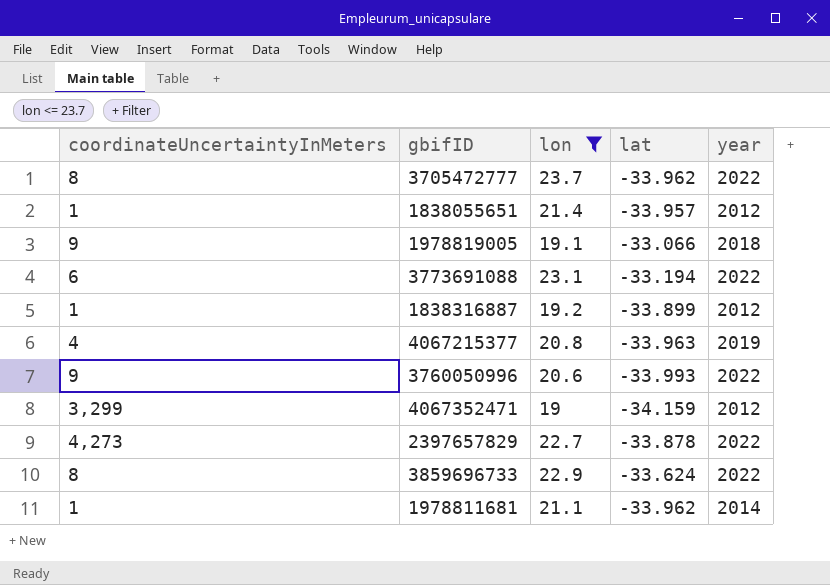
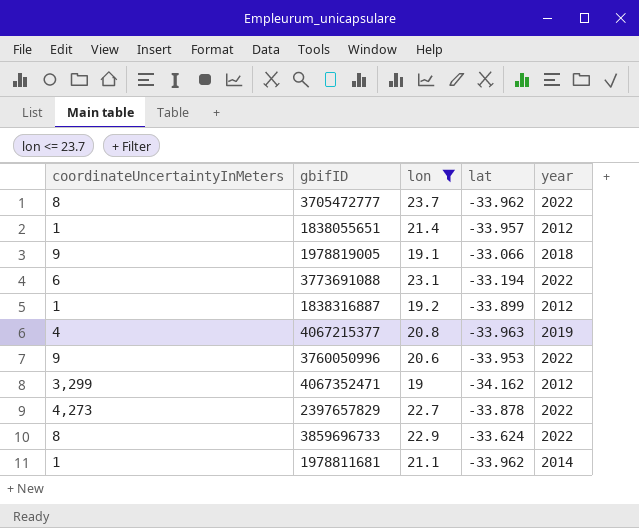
3760050996 | lat: -33.993 -> -33.953
4067352471 | lat: -34.159 -> -34.162

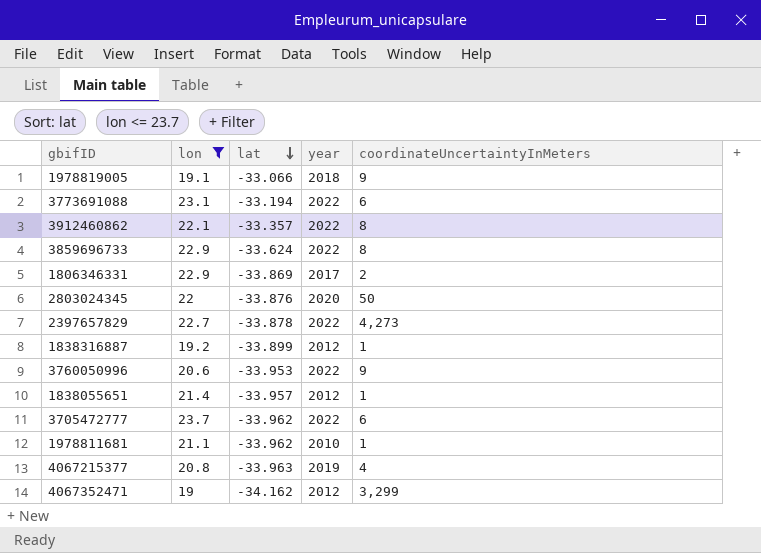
row order: none -> lat descending
column coordinateUncertaintyInMeters | position: 1 -> 5
row 3912460862: none -> 22.1 | -33.357 | 2022 | 8
row 1806346331: none -> 22.9 | -33.869 | 2017 | 2
row 2803024345: none -> 22 | -33.876 | 2020 | 50
3705472777 | coordinateUncertaintyInMeters: 8 -> 6
1978811681 | year: 2014 -> 2010

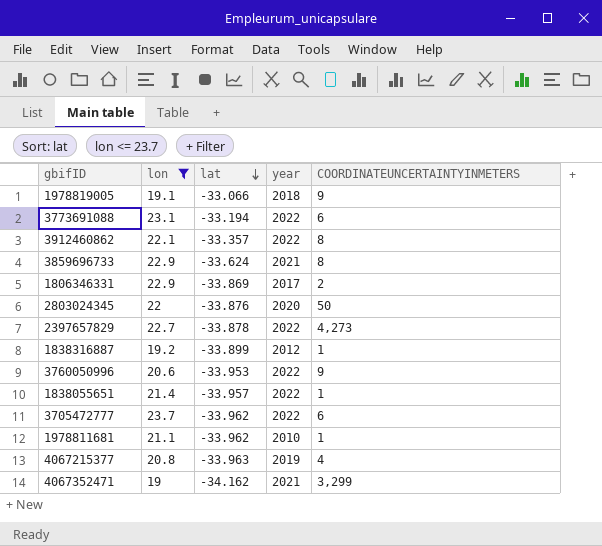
column name: coordinateUncertaintyInMeters -> COORDINATEUNCERTAINTYINMETERS
3859696733 | year: 2022 -> 2021
1838055651 | year: 2012 -> 2022
4067352471 | year: 2012 -> 2021

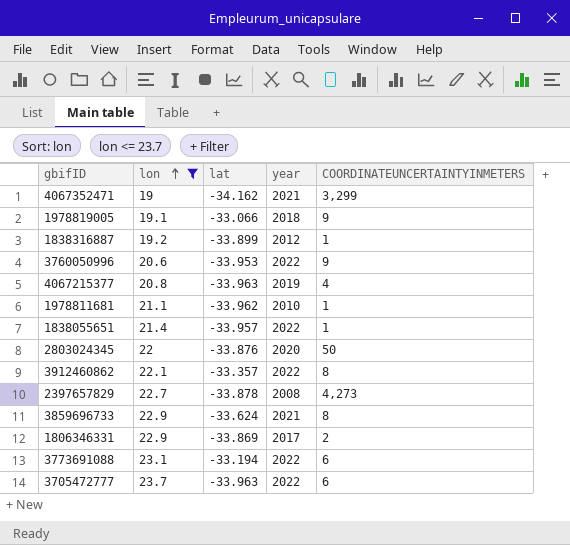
row order: lat descending -> lon ascending
2397657829 | year: 2022 -> 2008
3705472777 | lat: -33.962 -> -33.963

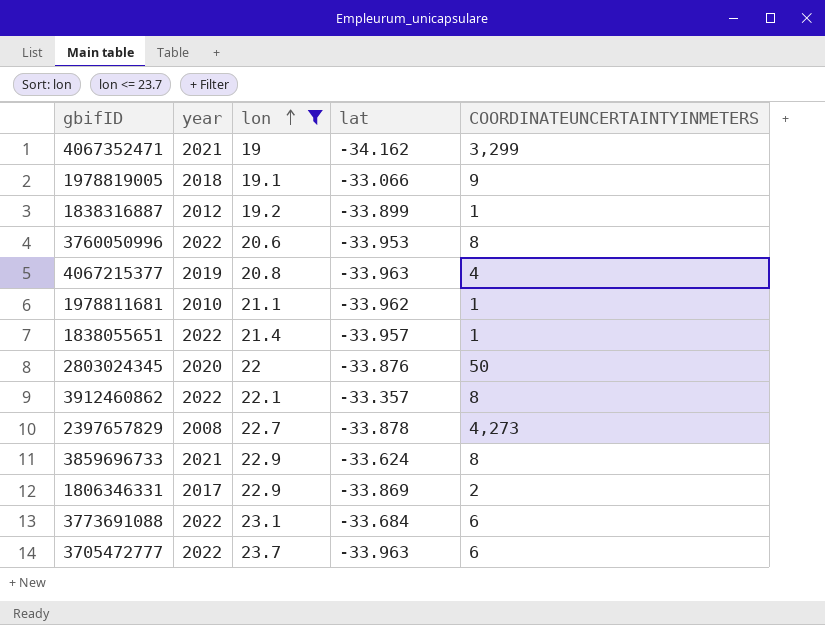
column year | position: 4 -> 2
3760050996 | COORDINATEUNCERTAINTYINMETERS: 9 -> 8
3773691088 | lat: -33.194 -> -33.684

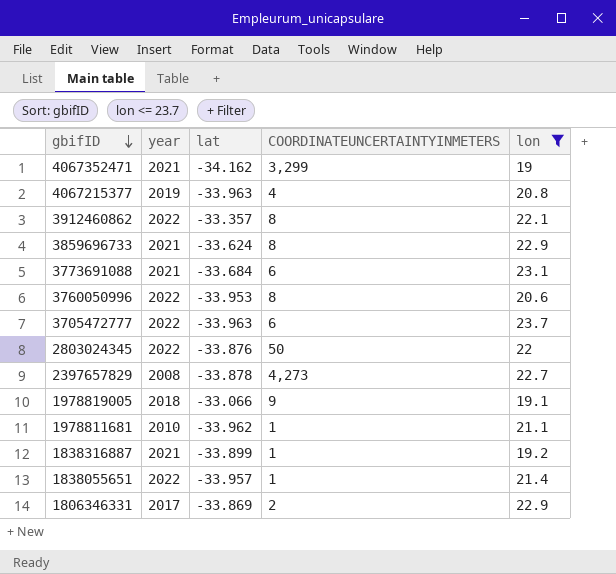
row order: lon ascending -> gbifID descending
column lon | position: 3 -> 5
3773691088 | year: 2022 -> 2021
2803024345 | year: 2020 -> 2022
1838316887 | year: 2012 -> 2021

